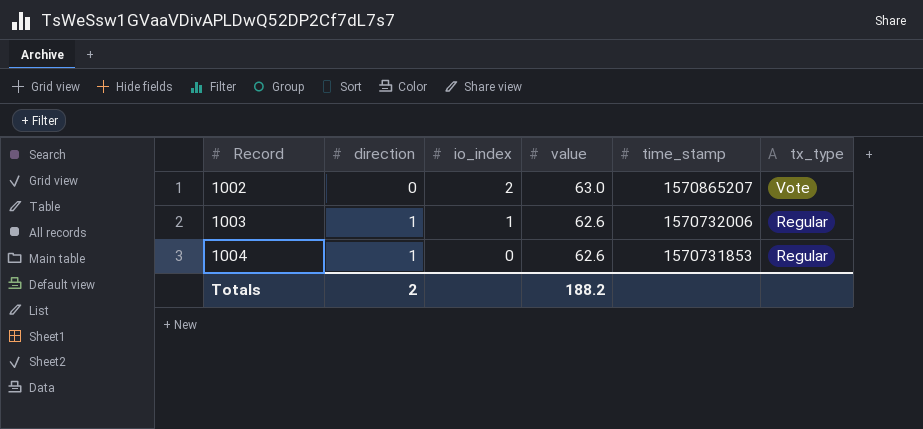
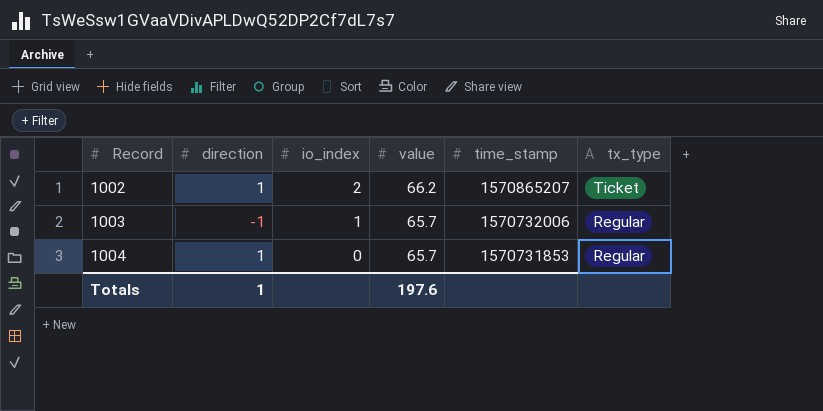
1002 | direction: 0 -> 1
1002 | value: 63.0 -> 66.2
1002 | tx_type: Vote -> Ticket
1003 | direction: 1 -> -1
1003 | value: 62.6 -> 65.7
1004 | value: 62.6 -> 65.7
Totals | direction: 2 -> 1
Totals | value: 188.2 -> 197.6

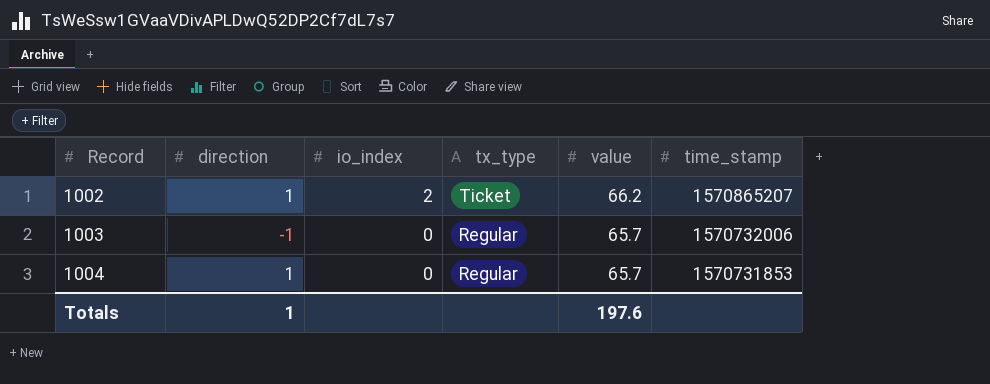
column tx_type | position: 6 -> 4
1003 | io_index: 1 -> 0

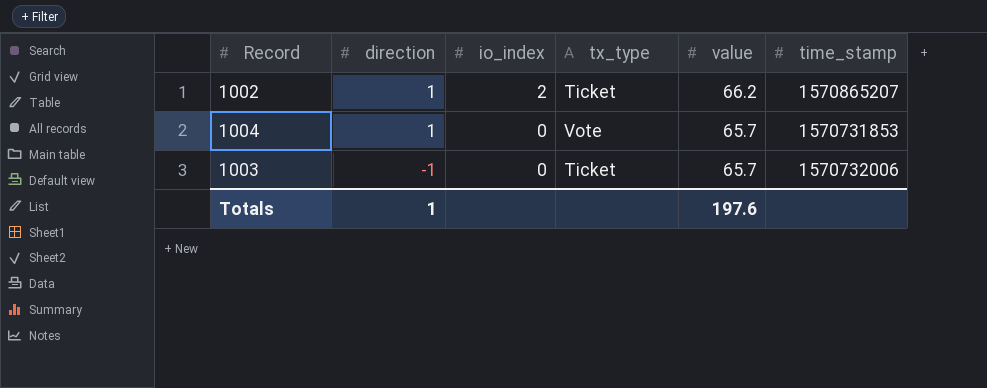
row order: Record ascending -> direction descending
1004 | tx_type: Regular -> Vote
1003 | tx_type: Regular -> Ticket

